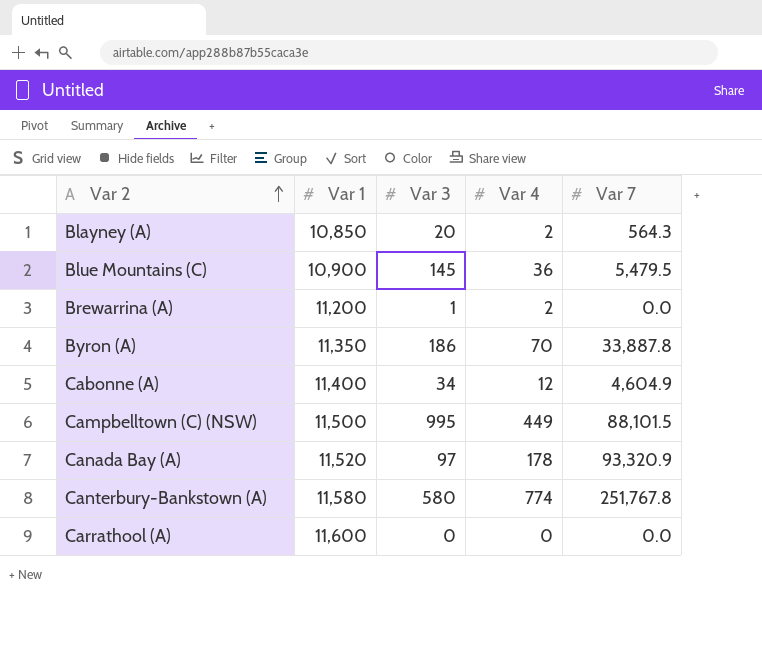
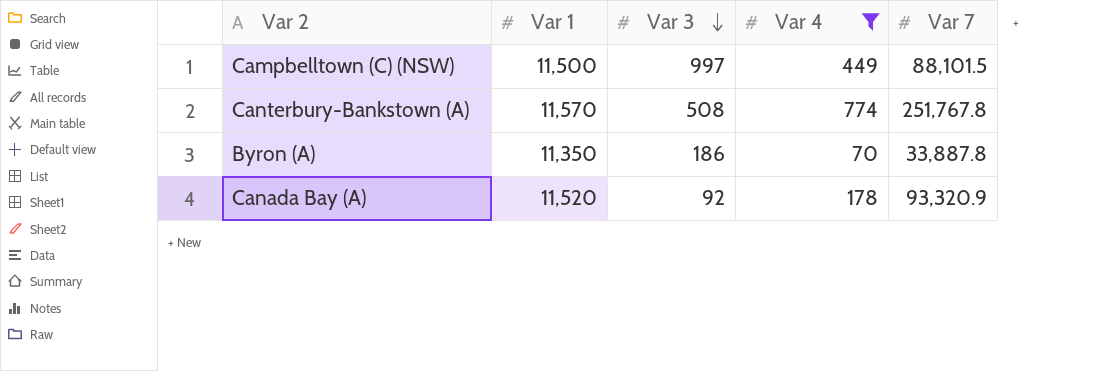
filter: none -> Var 4 >= 70
row order: Var 2 ascending -> Var 3 descending
Campbelltown (C) (NSW) | Var 3: 995 -> 997
Canterbury-Bankstown (A) | Var 1: 11,580 -> 11,570
Canterbury-Bankstown (A) | Var 3: 580 -> 508
Canada Bay (A) | Var 3: 97 -> 92

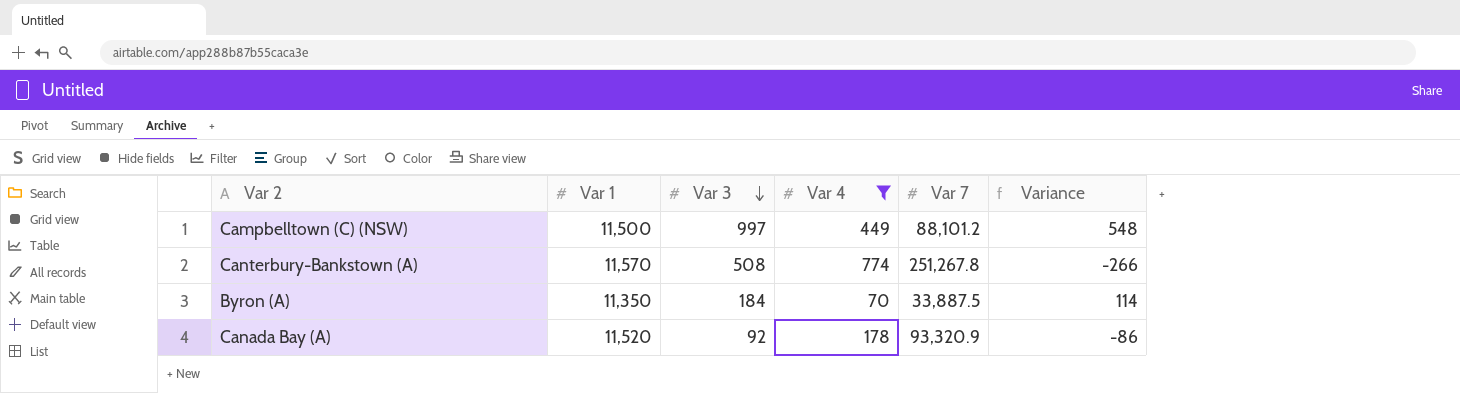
column Variance | formula: none -> [Var 3] - [Var 4]
Campbelltown (C) (NSW) | Var 7: 88,101.5 -> 88,101.2
Canterbury-Bankstown (A) | Var 7: 251,767.8 -> 251,267.8
Byron (A) | Var 3: 186 -> 184
Byron (A) | Var 7: 33,887.8 -> 33,887.5

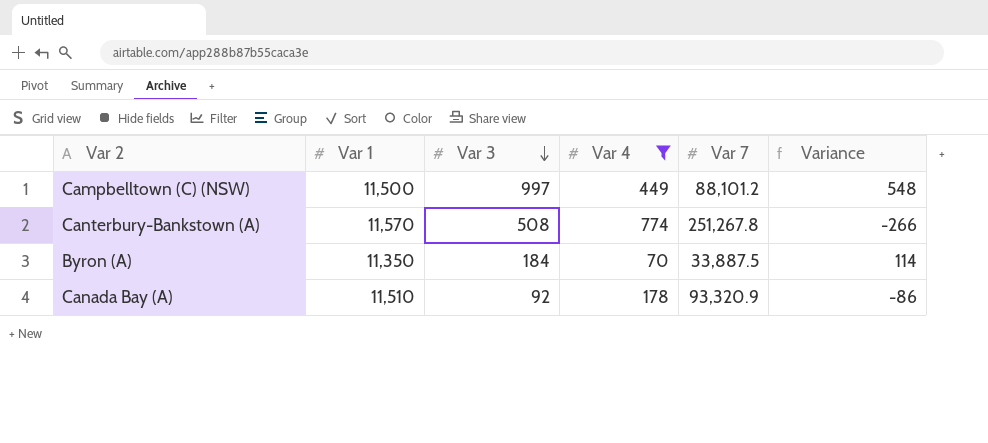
Canada Bay (A) | Var 1: 11,520 -> 11,510

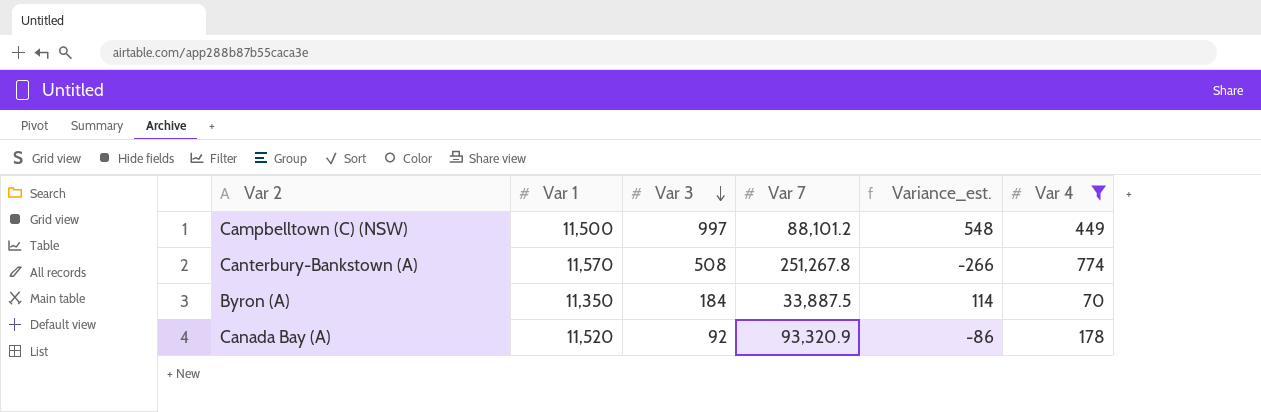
column name: Variance -> Variance_est.
column Var 4 | position: 4 -> 6
Canada Bay (A) | Var 1: 11,510 -> 11,520

